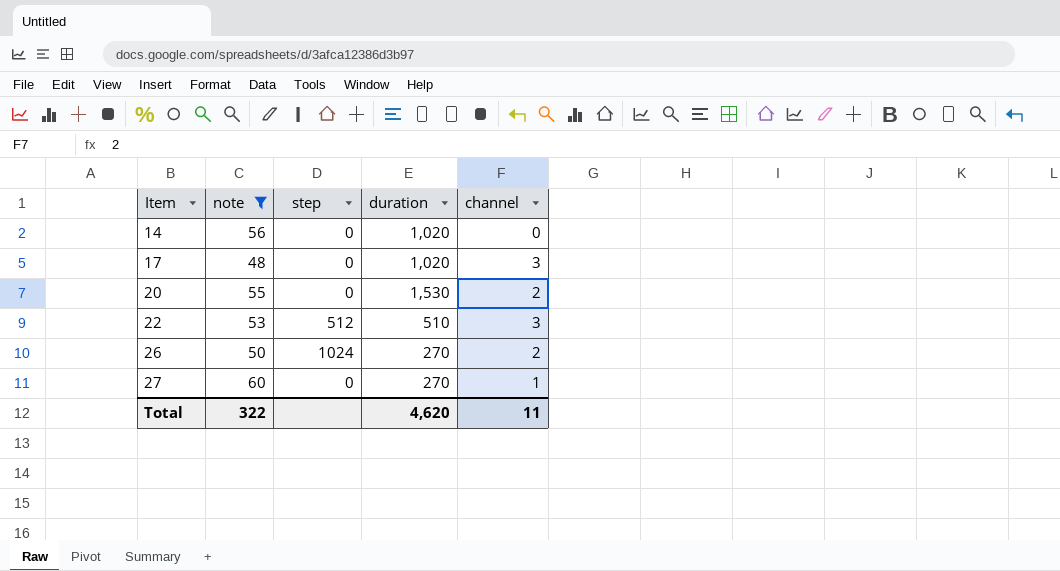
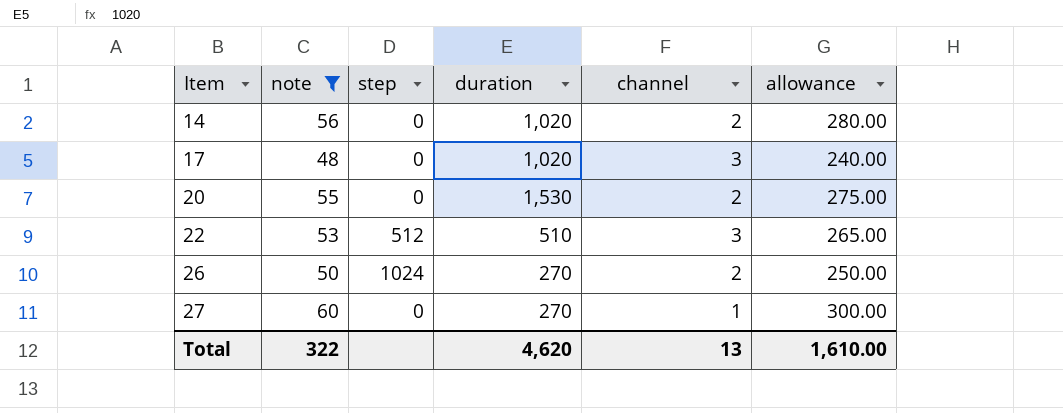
column allowance | formula: none -> [note] * 5
14 | channel: 0 -> 2
Total | channel: 11 -> 13

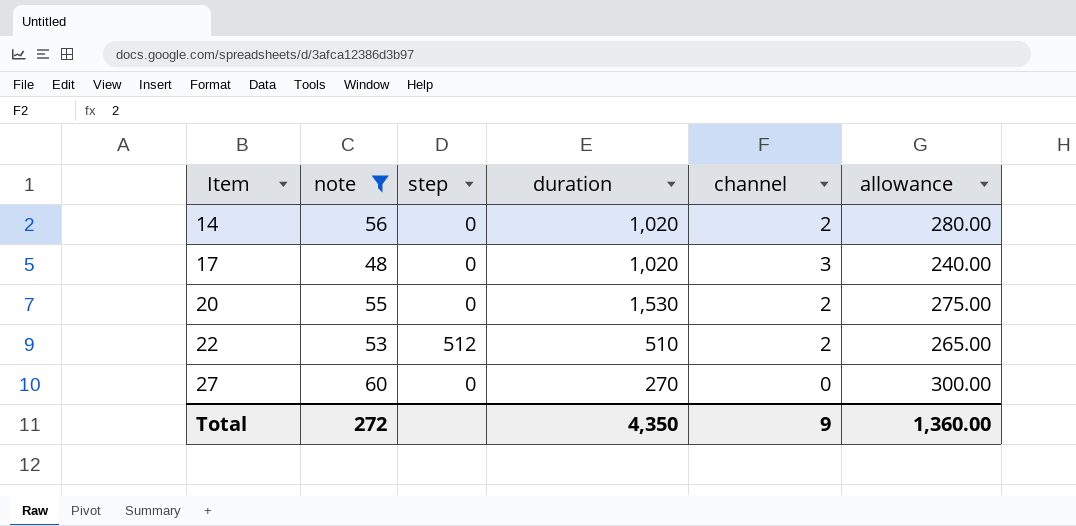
row 26: 50 | 1024 | 270 | 2 | 250.00 -> none
22 | channel: 3 -> 2
27 | channel: 1 -> 0
Total | note: 322 -> 272
Total | duration: 4,620 -> 4,350
Total | channel: 13 -> 9
Total | allowance: 1,610.00 -> 1,360.00

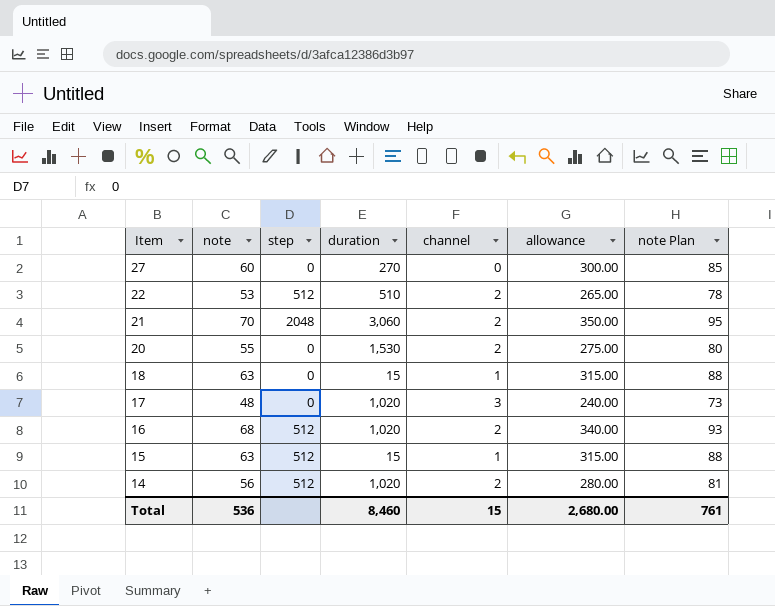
filter: note <= 60 -> none
row order: Item ascending -> Item descending
column note Plan | formula: none -> [note] + 25
14 | step: 0 -> 512
Total | note: 272 -> 536
Total | duration: 4,350 -> 8,460
Total | channel: 9 -> 15
Total | allowance: 1,360.00 -> 2,680.00

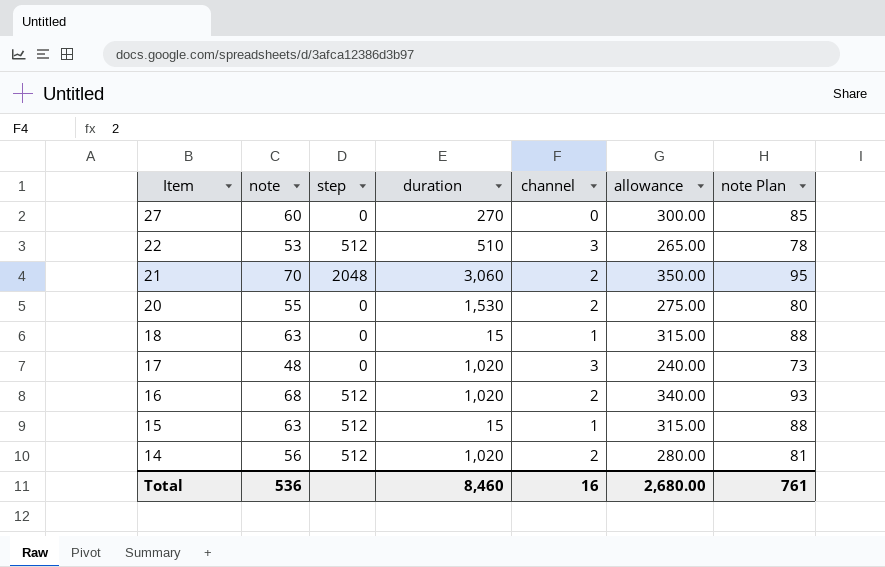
22 | channel: 2 -> 3
Total | channel: 15 -> 16

